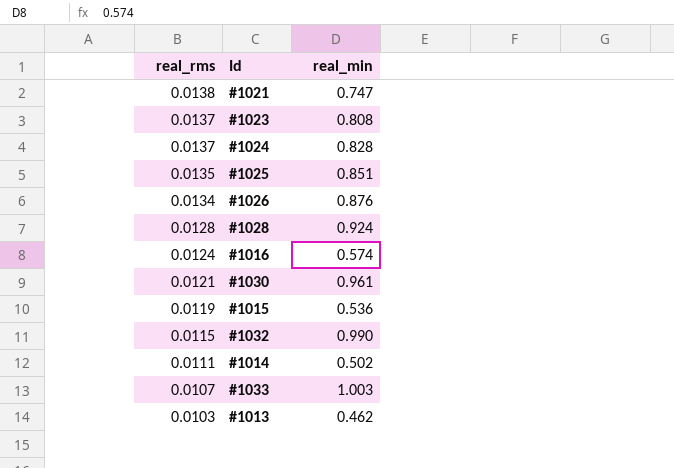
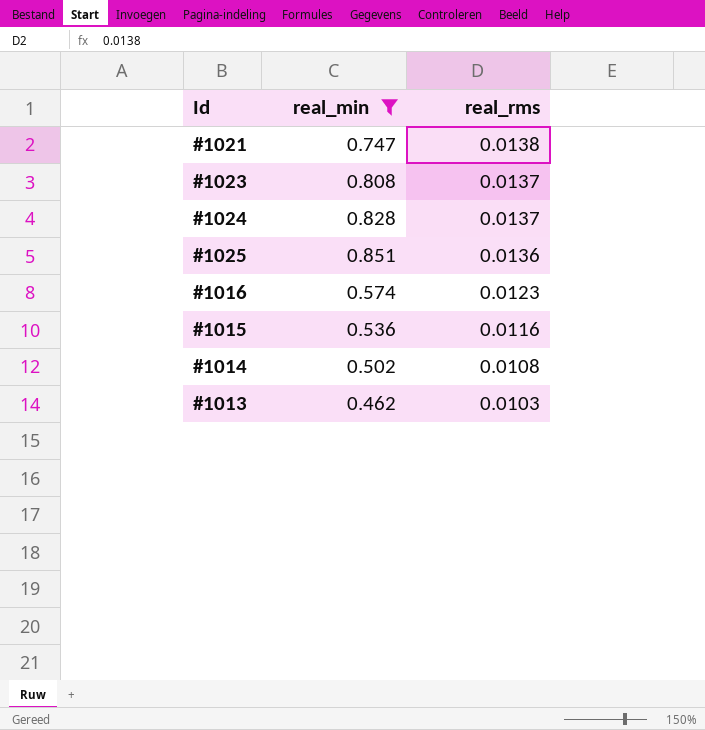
filter: none -> real_min <= 0.851
column real_rms | position: 1 -> 3
#1025 | real_rms: 0.0135 -> 0.0136
#1016 | real_rms: 0.0124 -> 0.0123
#1015 | real_rms: 0.0119 -> 0.0116
#1014 | real_rms: 0.0111 -> 0.0108

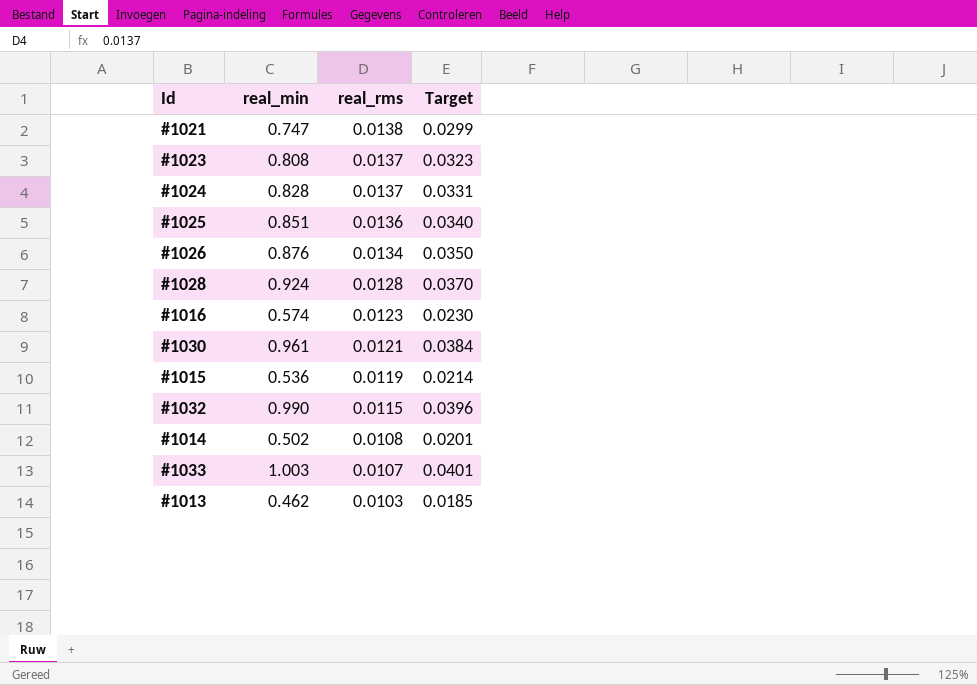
filter: real_min <= 0.851 -> none
column Target | formula: none -> [real_min] * 0.04
#1015 | real_rms: 0.0116 -> 0.0119

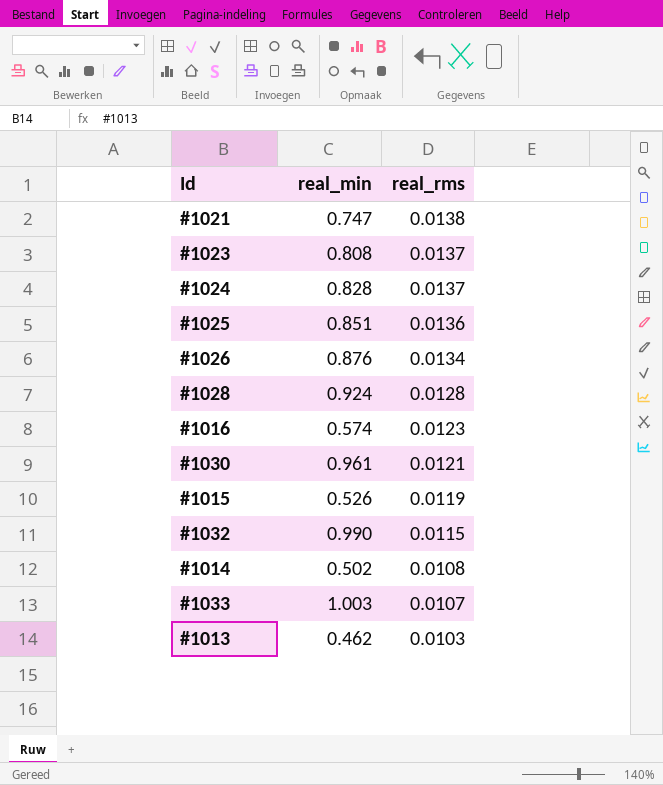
column Target | formula: [real_min] * 0.04 -> none
#1015 | real_min: 0.536 -> 0.526

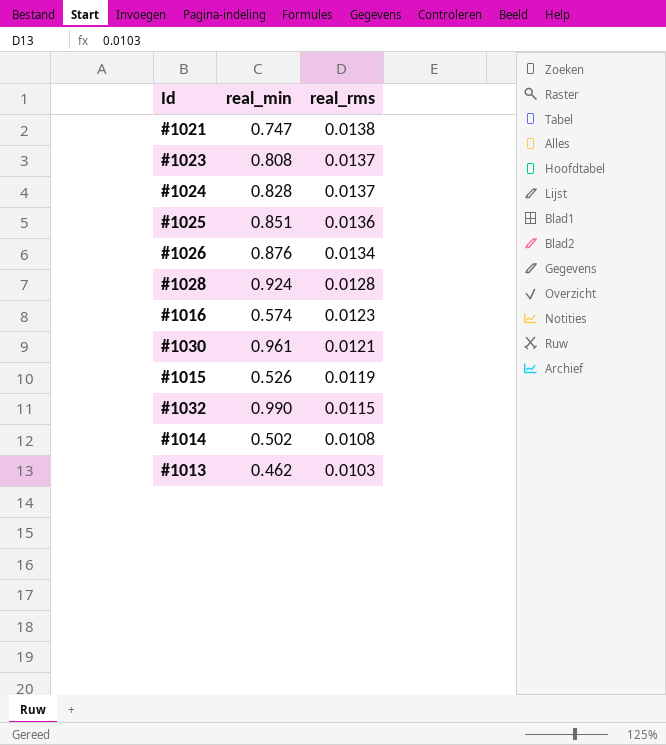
row #1033: 1.003 | 0.0107 -> none

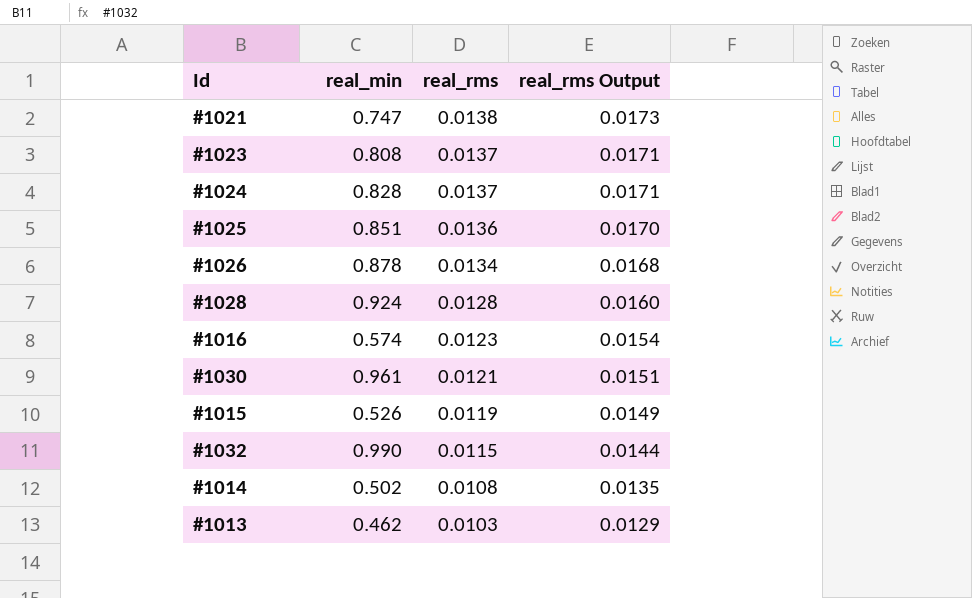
column real_rms Output | formula: none -> [real_rms] * 1.25
#1026 | real_min: 0.876 -> 0.878

